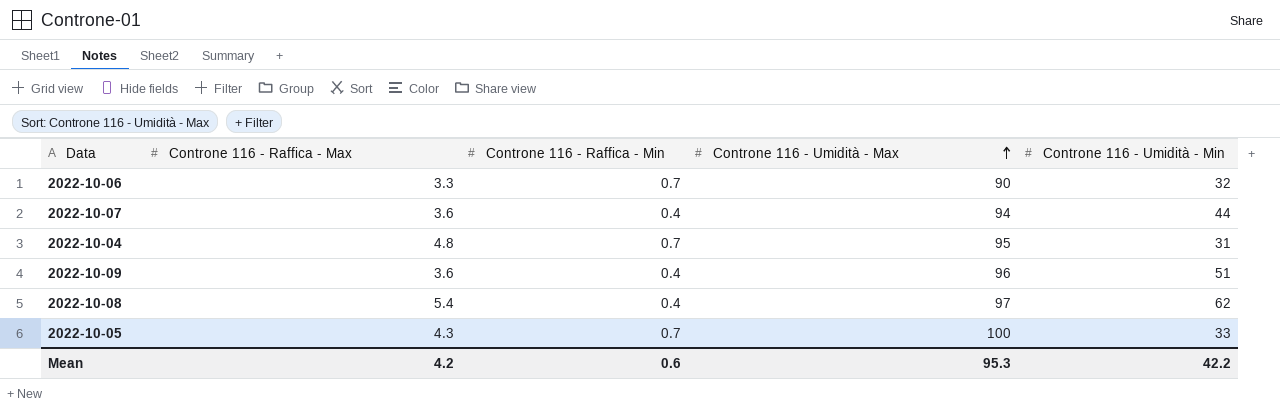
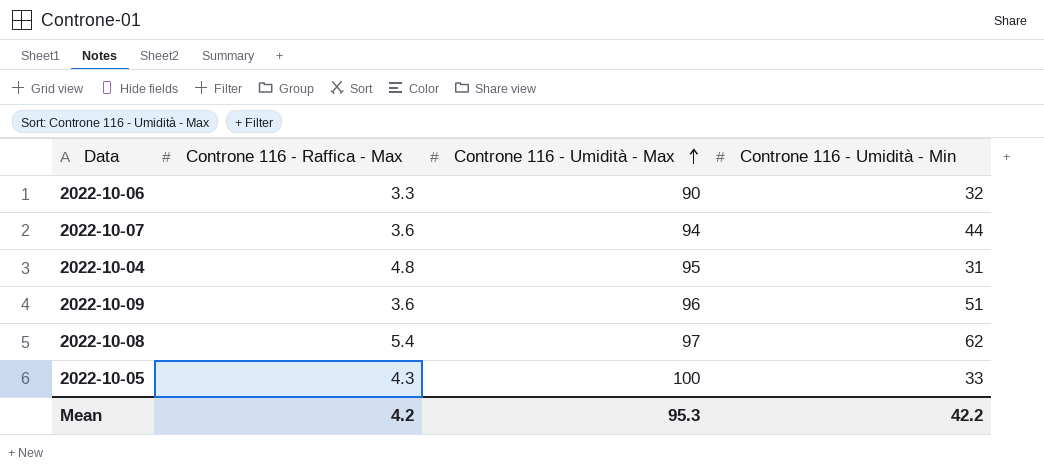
column Controne 116 - Raffica - Min | position: 3 -> none

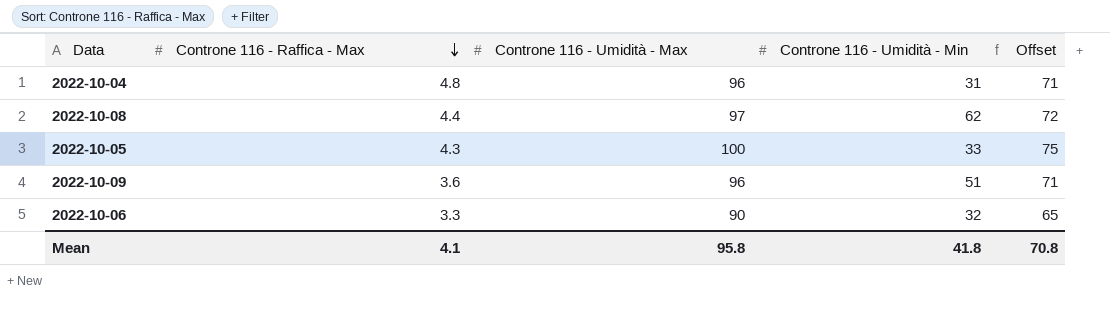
row order: Controne 116 - Umidità - Max ascending -> Controne 116 - Raffica - Max descending
column Offset | formula: none -> [Controne 116 - Umidità - Max] - 25
row 2022-10-07: 3.6 | 94 | 44 -> none
2022-10-04 | Controne 116 - Umidità - Max: 95 -> 96
2022-10-08 | Controne 116 - Raffica - Max: 5.4 -> 4.4
Mean | Controne 116 - Raffica - Max: 4.2 -> 4.1
Mean | Controne 116 - Umidità - Max: 95.3 -> 95.8
Mean | Controne 116 - Umidità - Min: 42.2 -> 41.8

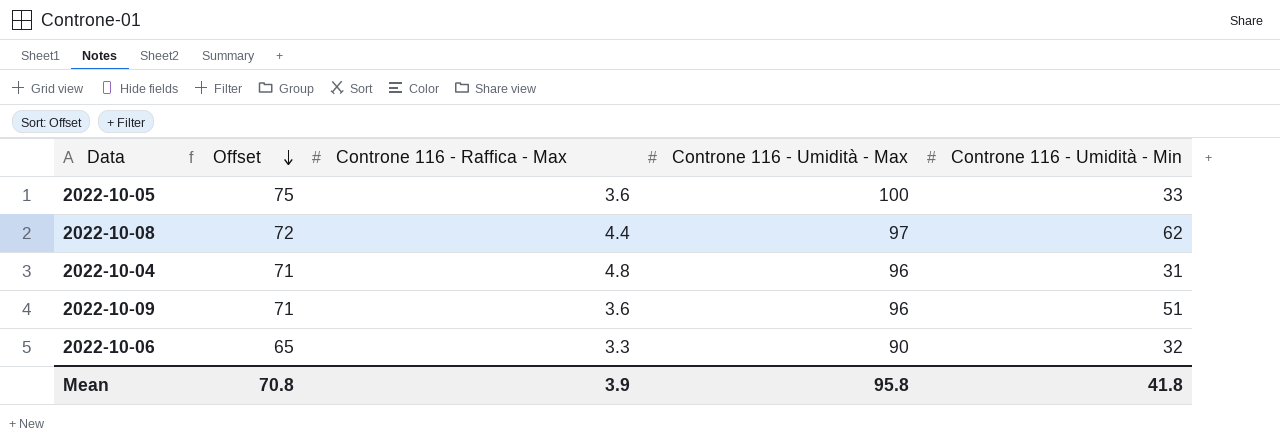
row order: Controne 116 - Raffica - Max descending -> Offset descending
column Offset | position: 5 -> 2
2022-10-05 | Controne 116 - Raffica - Max: 4.3 -> 3.6
Mean | Controne 116 - Raffica - Max: 4.1 -> 3.9

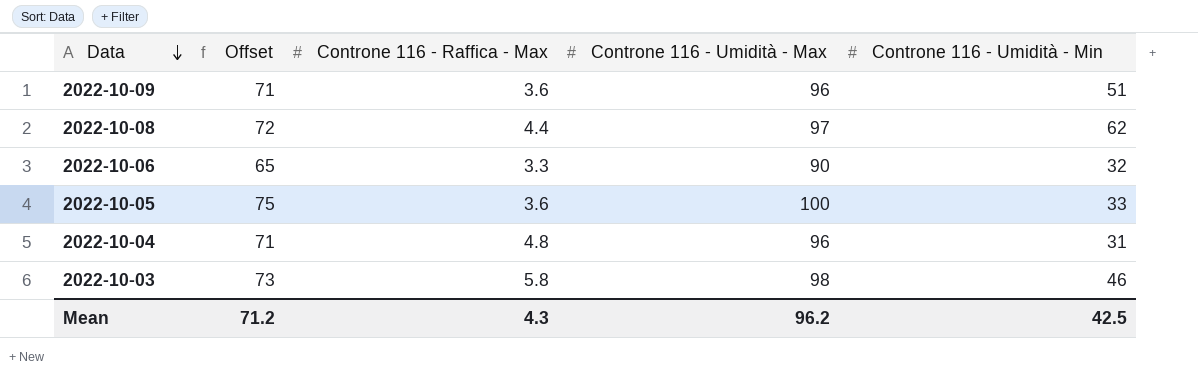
row order: Offset descending -> Data descending
row 2022-10-03: none -> 73 | 5.8 | 98 | 46
Mean | Offset: 70.8 -> 71.2
Mean | Controne 116 - Raffica - Max: 3.9 -> 4.3
Mean | Controne 116 - Umidità - Max: 95.8 -> 96.2
Mean | Controne 116 - Umidità - Min: 41.8 -> 42.5

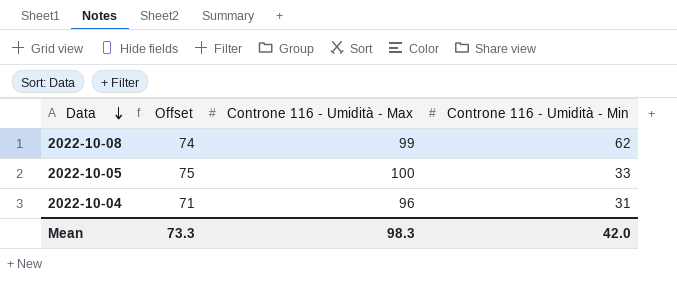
column Controne 116 - Raffica - Max | position: 3 -> none
row 2022-10-09: 71 | 3.6 | 96 | 51 -> none
row 2022-10-06: 65 | 3.3 | 90 | 32 -> none
row 2022-10-03: 73 | 5.8 | 98 | 46 -> none
2022-10-08 | Offset: 72 -> 74
2022-10-08 | Controne 116 - Umidità - Max: 97 -> 99
Mean | Offset: 71.2 -> 73.3
Mean | Controne 116 - Umidità - Max: 96.2 -> 98.3
Mean | Controne 116 - Umidità - Min: 42.5 -> 42.0

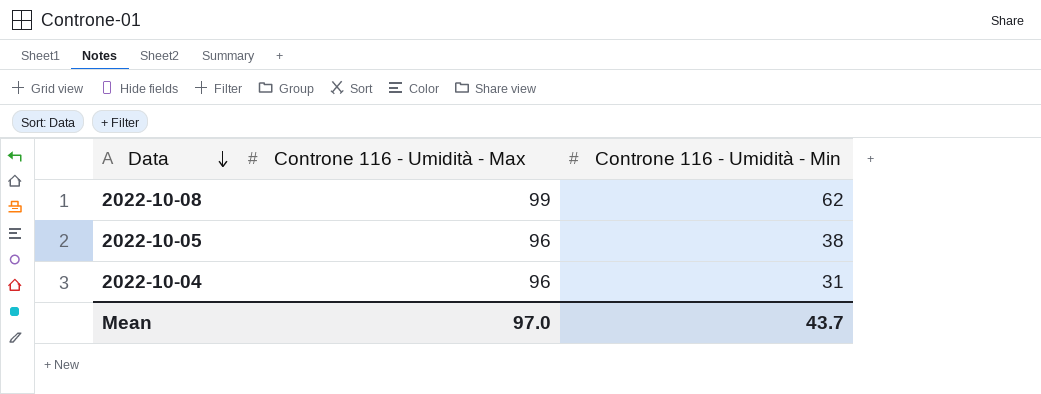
column Offset | formula: [Controne 116 - Umidità - Max] - 25 -> none
2022-10-05 | Controne 116 - Umidità - Max: 100 -> 96
2022-10-05 | Controne 116 - Umidità - Min: 33 -> 38
Mean | Controne 116 - Umidità - Max: 98.3 -> 97.0
Mean | Controne 116 - Umidità - Min: 42.0 -> 43.7

